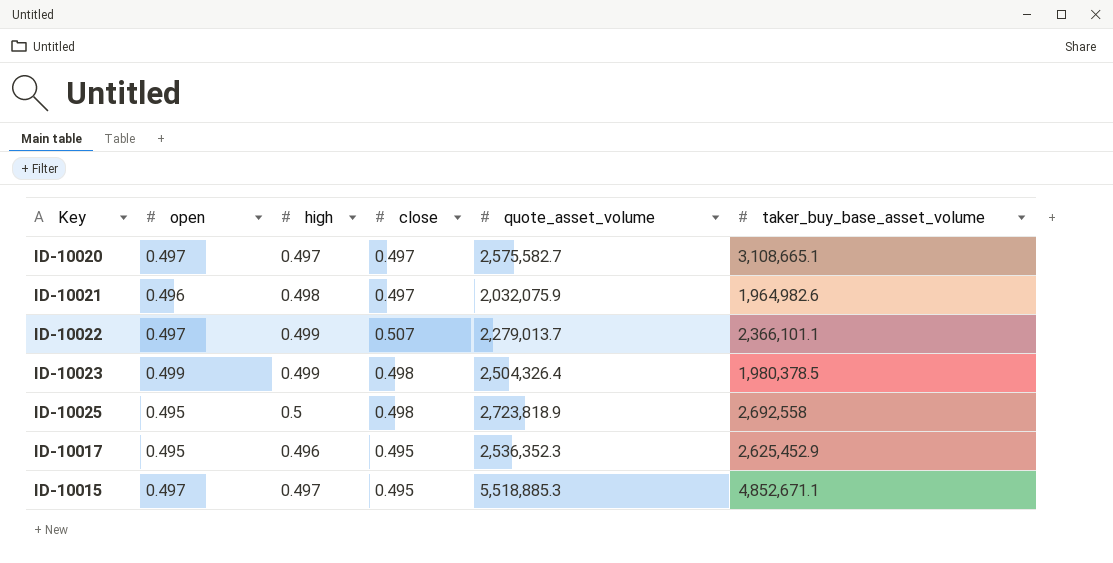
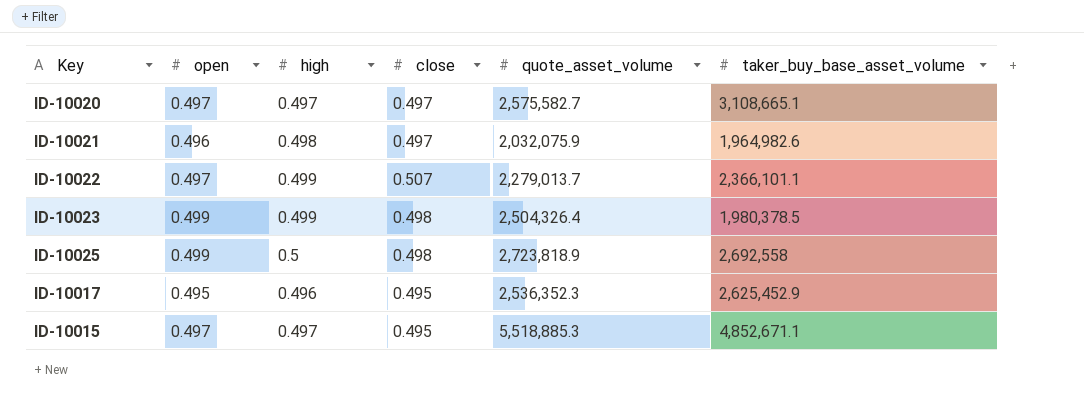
ID-10025 | open: 0.495 -> 0.499

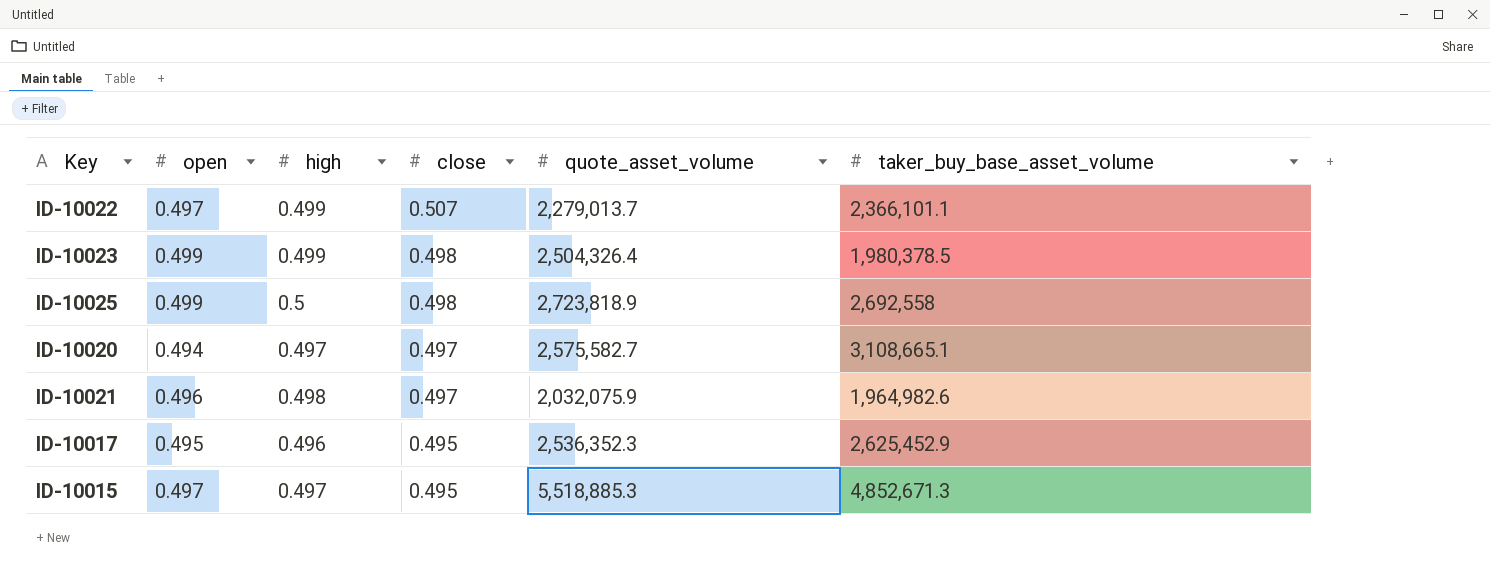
row order: none -> close descending
ID-10020 | open: 0.497 -> 0.494
ID-10015 | taker_buy_base_asset_volume: 4,852,671.1 -> 4,852,671.3

